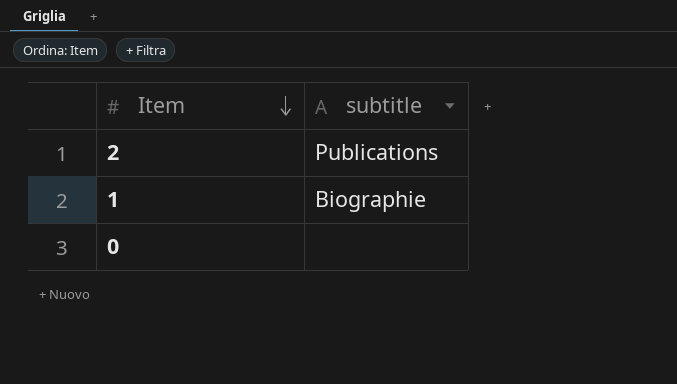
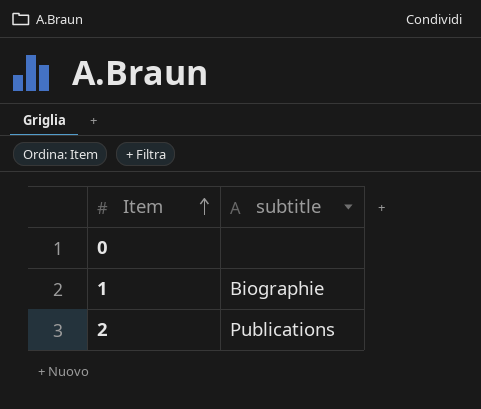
row order: Item descending -> Item ascending

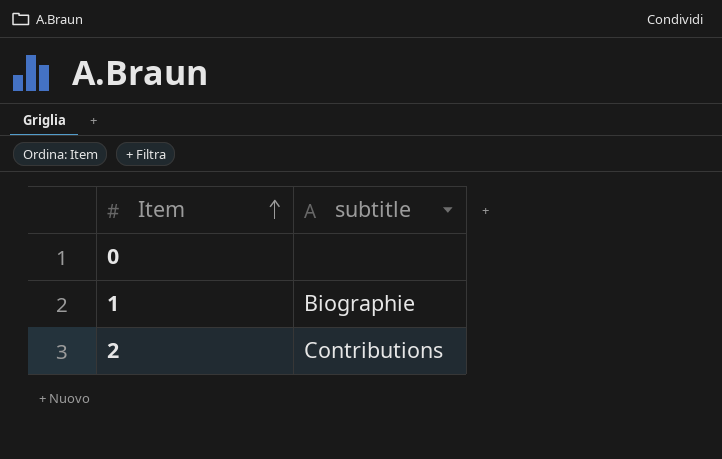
2 | subtitle: Publications -> Contributions

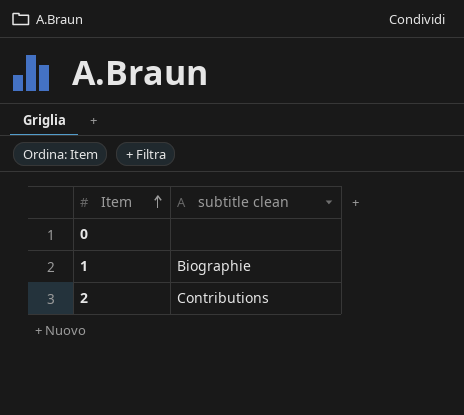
column name: subtitle -> subtitle clean

